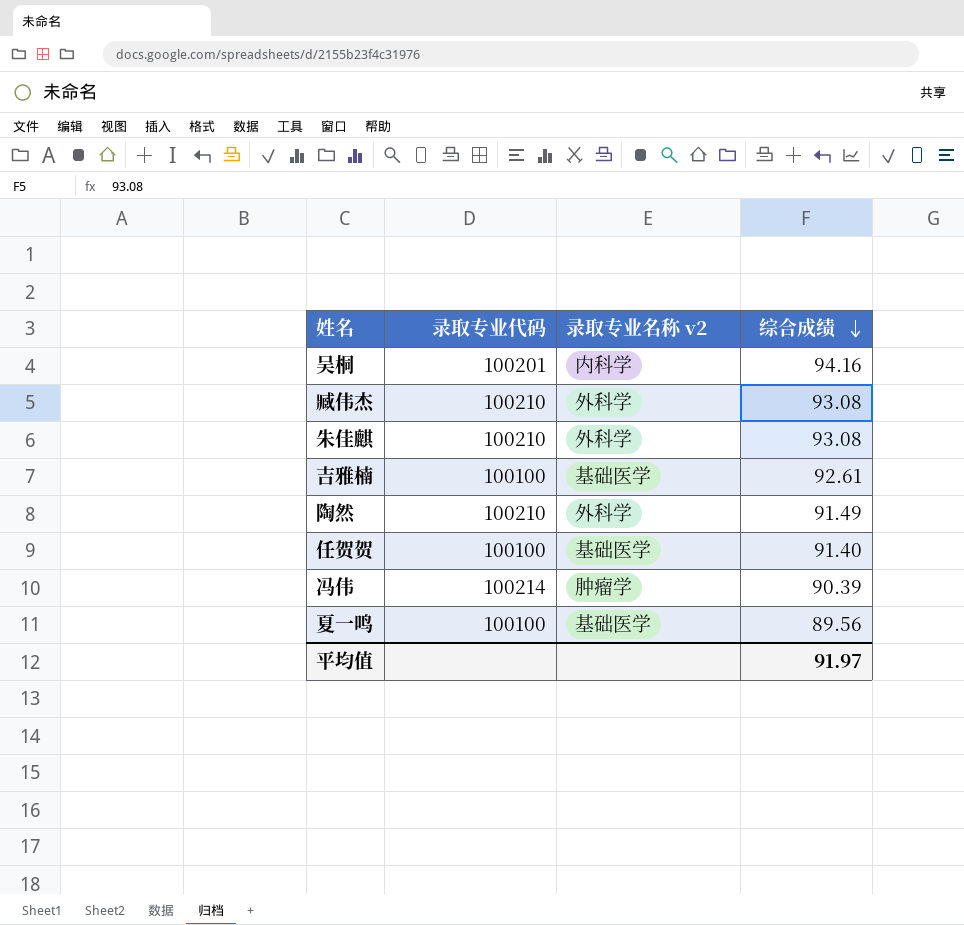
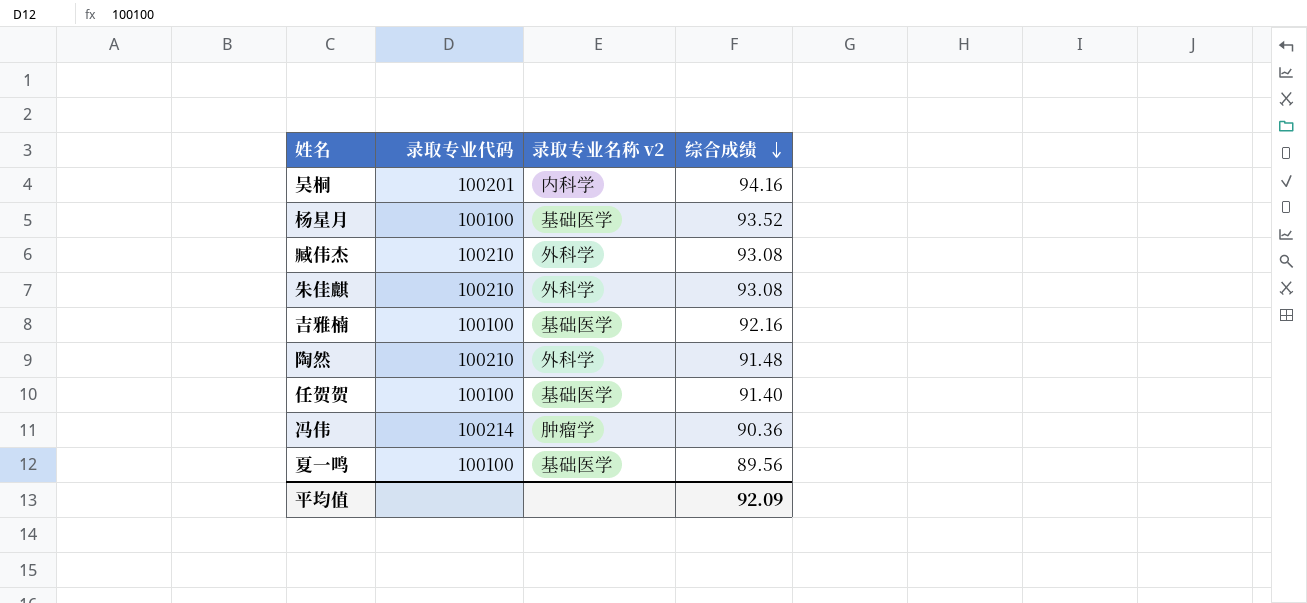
row 杨星月: none -> 100100 | 基础医学 | 93.52
吉雅楠 | 综合成绩: 92.61 -> 92.16
陶然 | 综合成绩: 91.49 -> 91.48
冯伟 | 综合成绩: 90.39 -> 90.36
平均值 | 综合成绩: 91.97 -> 92.09

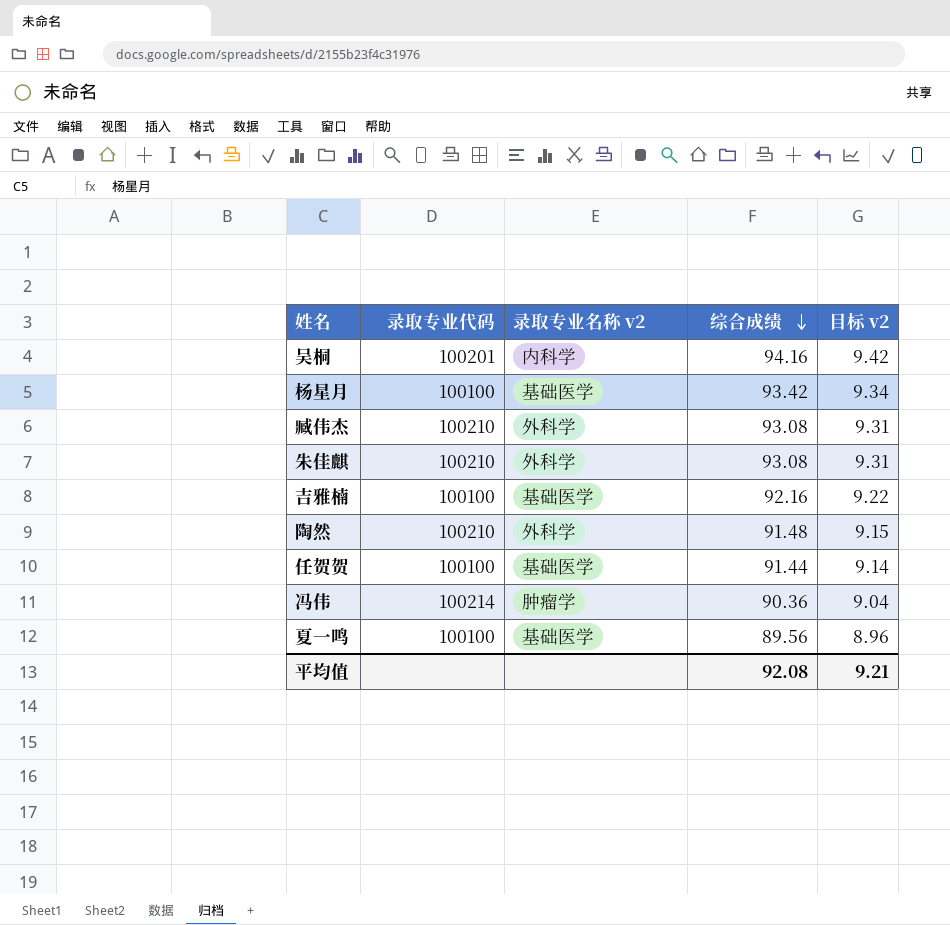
column 目标 v2 | formula: none -> [综合成绩] * 0.1
杨星月 | 综合成绩: 93.52 -> 93.42
任贺贺 | 综合成绩: 91.40 -> 91.44
平均值 | 综合成绩: 92.09 -> 92.08

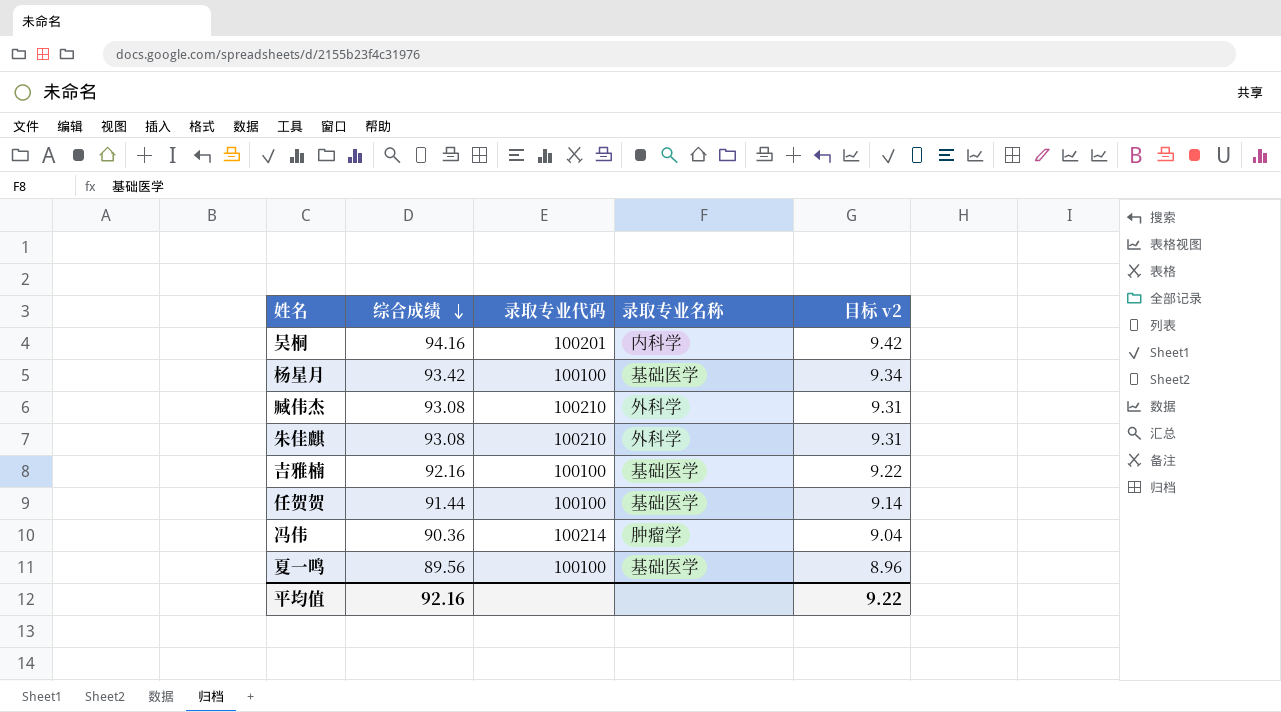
column 综合成绩 | position: 4 -> 2
column name: 录取专业名称 v2 -> 录取专业名称
row 陶然: 100210 | 外科学 | 91.48 | 9.15 -> none
平均值 | 综合成绩: 92.08 -> 92.16
平均值 | 目标 v2: 9.21 -> 9.22

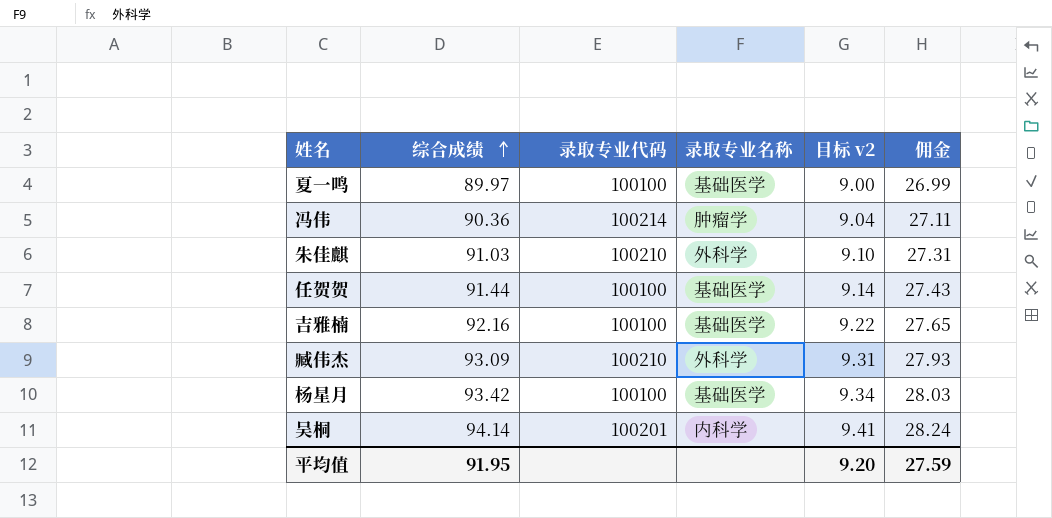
row order: 综合成绩 descending -> 综合成绩 ascending
column 佣金 | formula: none -> [综合成绩] * 0.3
夏一鸣 | 综合成绩: 89.56 -> 89.97
夏一鸣 | 目标 v2: 8.96 -> 9.00
朱佳麒 | 综合成绩: 93.08 -> 91.03
朱佳麒 | 目标 v2: 9.31 -> 9.10
臧伟杰 | 综合成绩: 93.08 -> 93.09
吴桐 | 综合成绩: 94.16 -> 94.14
吴桐 | 目标 v2: 9.42 -> 9.41
平均值 | 综合成绩: 92.16 -> 91.95
平均值 | 目标 v2: 9.22 -> 9.20

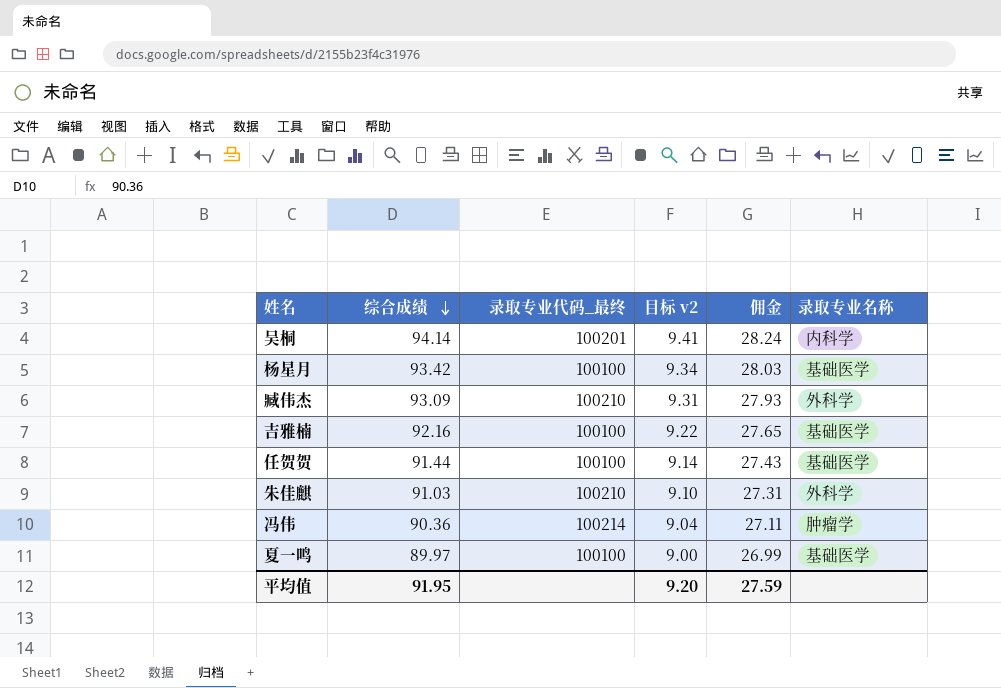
row order: 综合成绩 ascending -> 综合成绩 descending
column name: 录取专业代码 -> 录取专业代码_最终
column 录取专业名称 | position: 4 -> 6

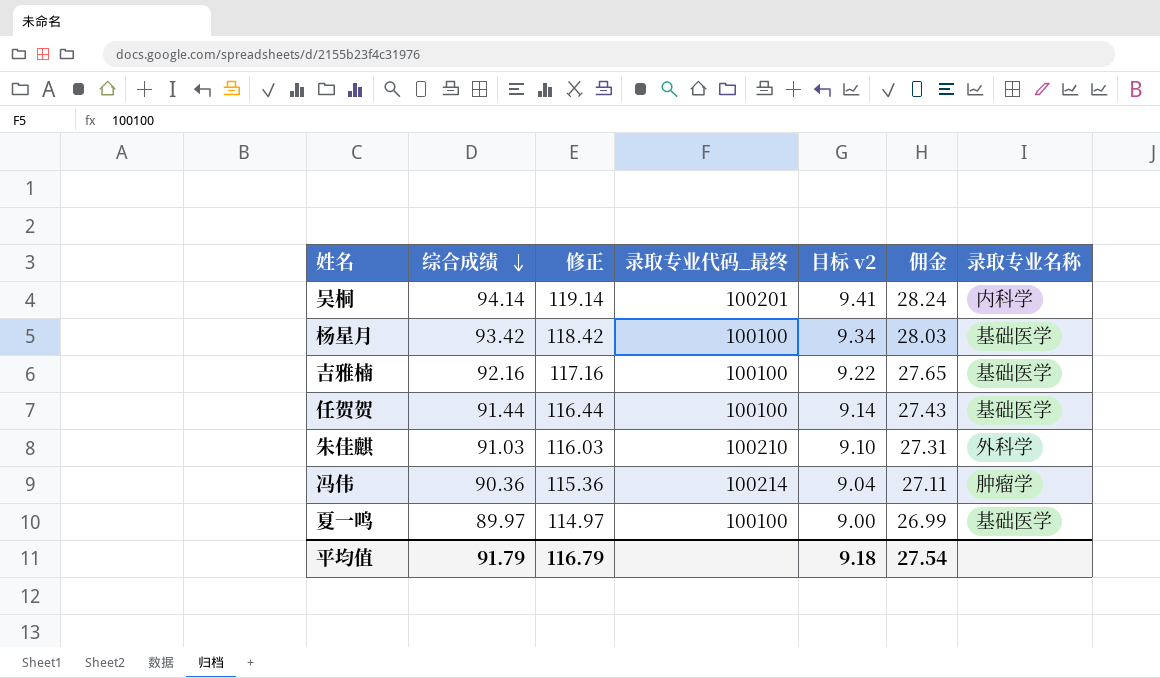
column 修正 | formula: none -> [综合成绩] + 25
row 臧伟杰: 93.09 | 100210 | 9.31 | 27.93 | 外科学 -> none
平均值 | 综合成绩: 91.95 -> 91.79
平均值 | 目标 v2: 9.20 -> 9.18
平均值 | 佣金: 27.59 -> 27.54

